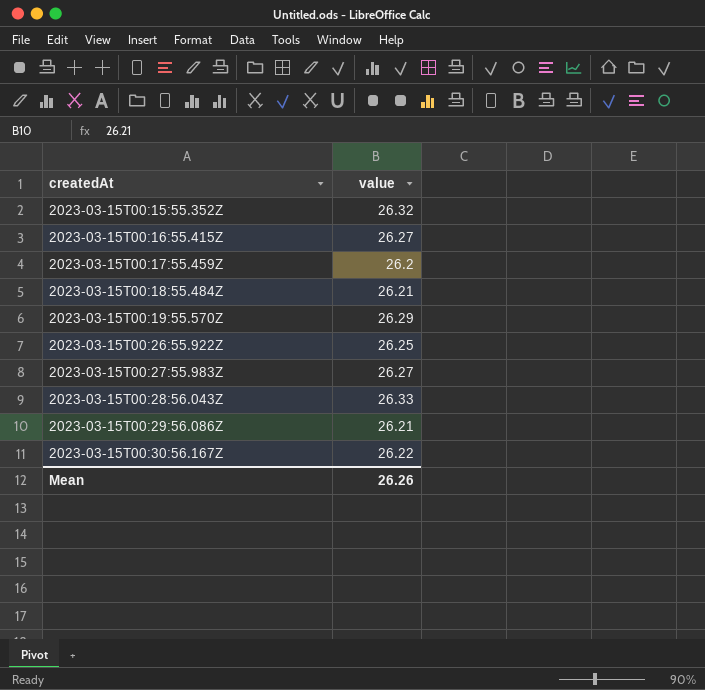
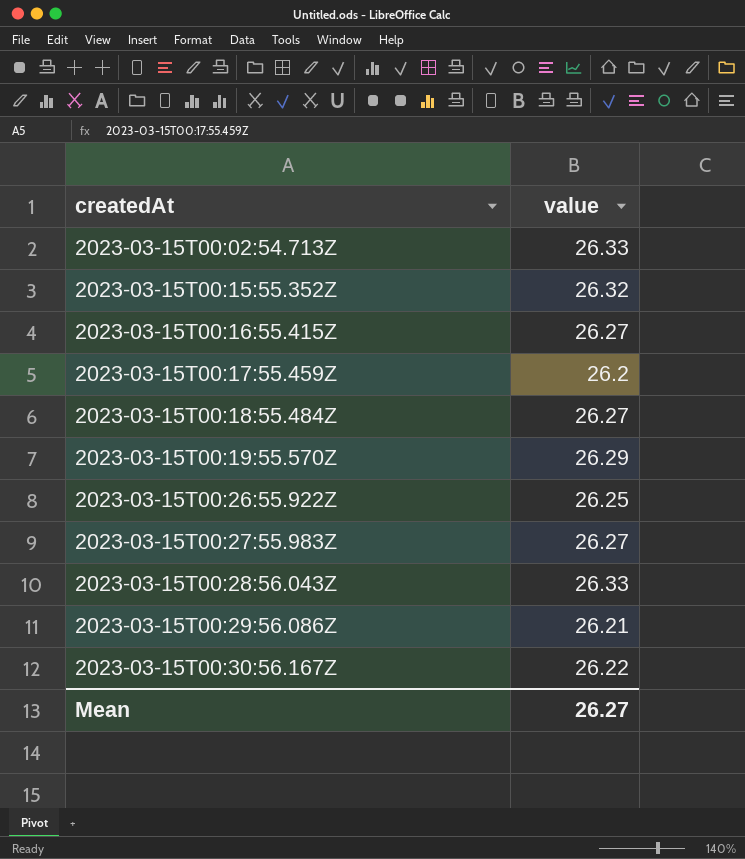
row 2023-03-15T00:02:54.713Z: none -> 26.33
2023-03-15T00:18:55.484Z | value: 26.21 -> 26.27
Mean | value: 26.26 -> 26.27

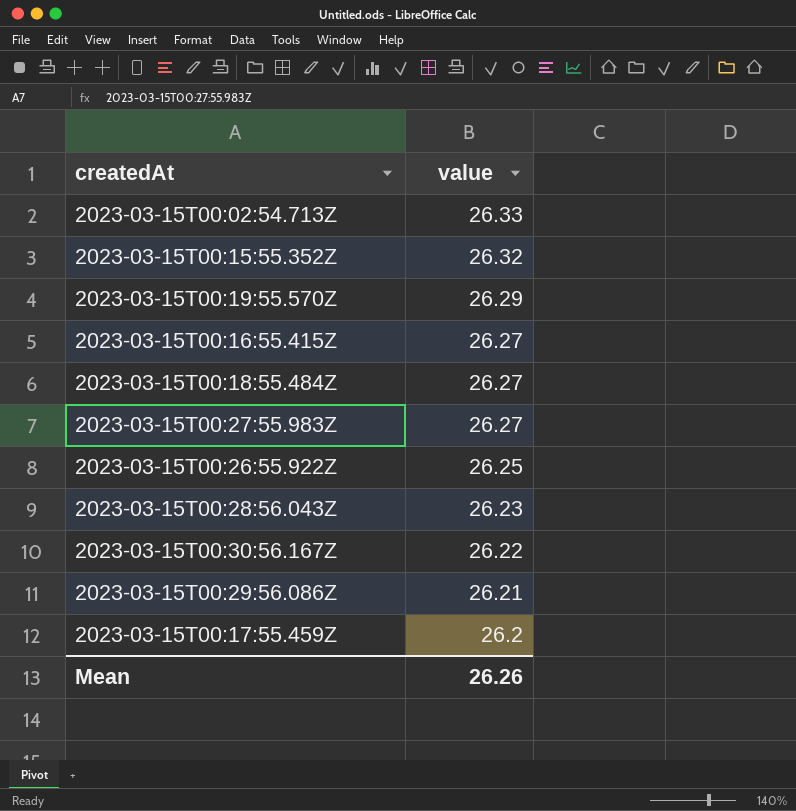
row order: createdAt ascending -> value descending
2023-03-15T00:28:56.043Z | value: 26.33 -> 26.23
Mean | value: 26.27 -> 26.26

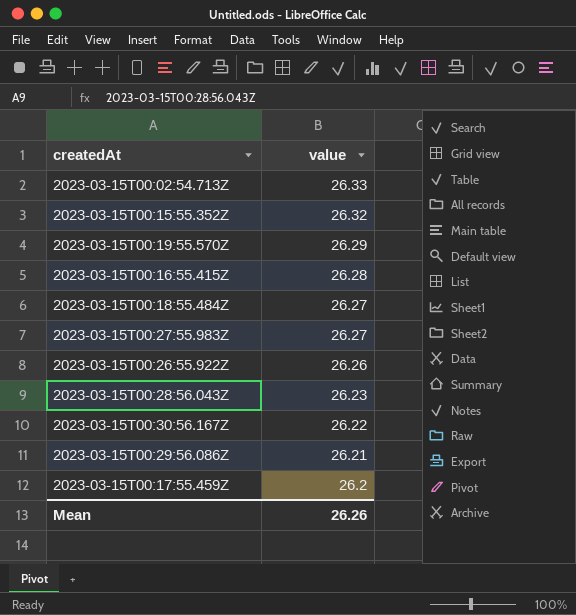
2023-03-15T00:16:55.415Z | value: 26.27 -> 26.28
2023-03-15T00:26:55.922Z | value: 26.25 -> 26.26

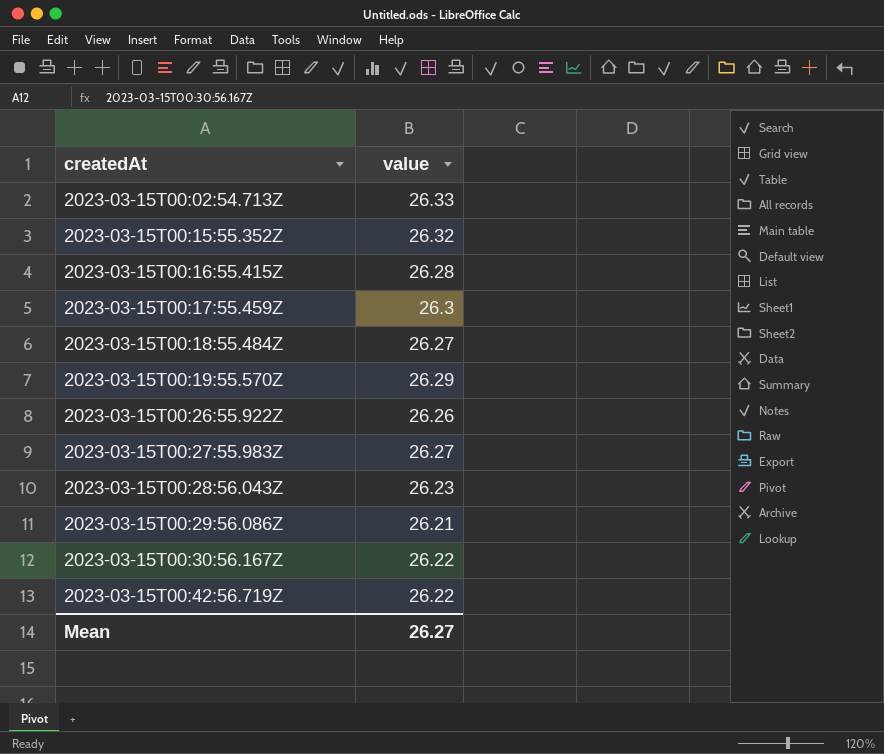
row order: value descending -> createdAt ascending
2023-03-15T00:17:55.459Z | value: 26.2 -> 26.3
row 2023-03-15T00:42:56.719Z: none -> 26.22
Mean | value: 26.26 -> 26.27

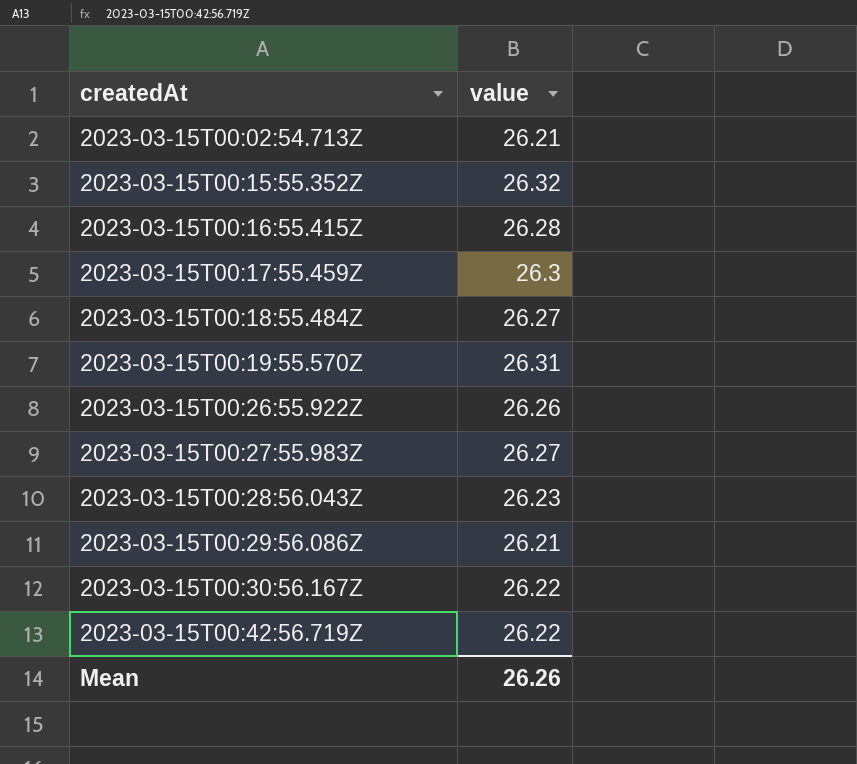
2023-03-15T00:02:54.713Z | value: 26.33 -> 26.21
2023-03-15T00:19:55.570Z | value: 26.29 -> 26.31
Mean | value: 26.27 -> 26.26

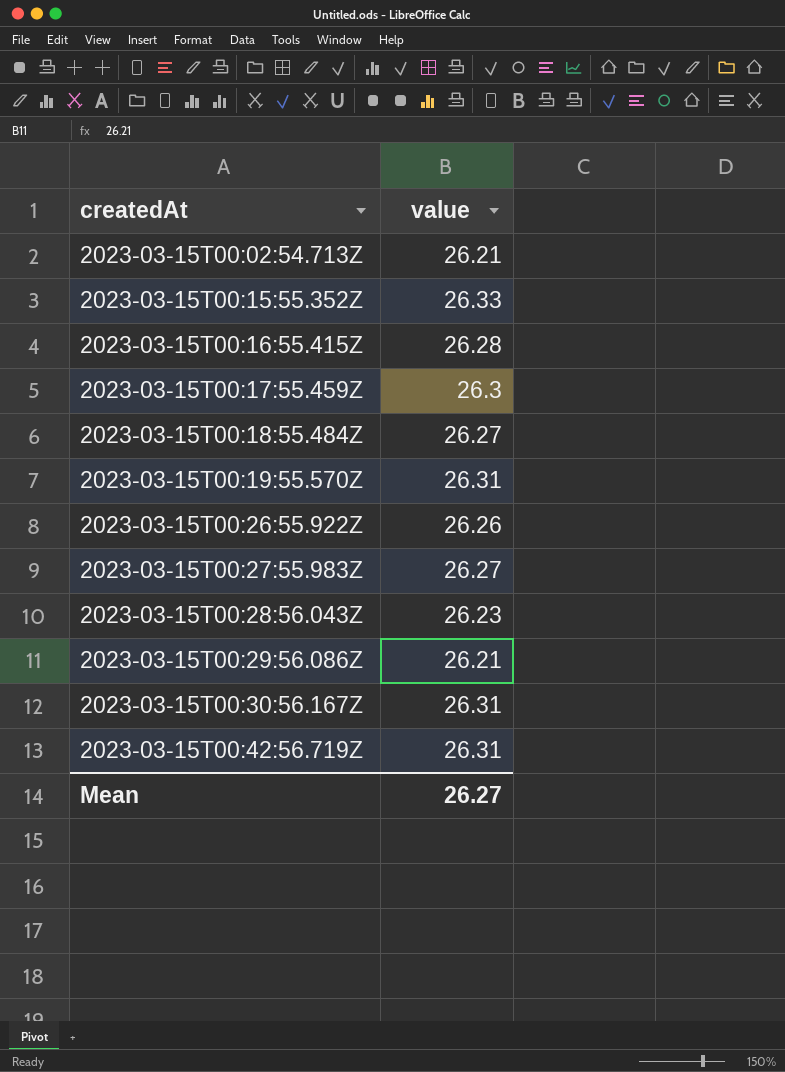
2023-03-15T00:15:55.352Z | value: 26.32 -> 26.33
2023-03-15T00:30:56.167Z | value: 26.22 -> 26.31
2023-03-15T00:42:56.719Z | value: 26.22 -> 26.31
Mean | value: 26.26 -> 26.27

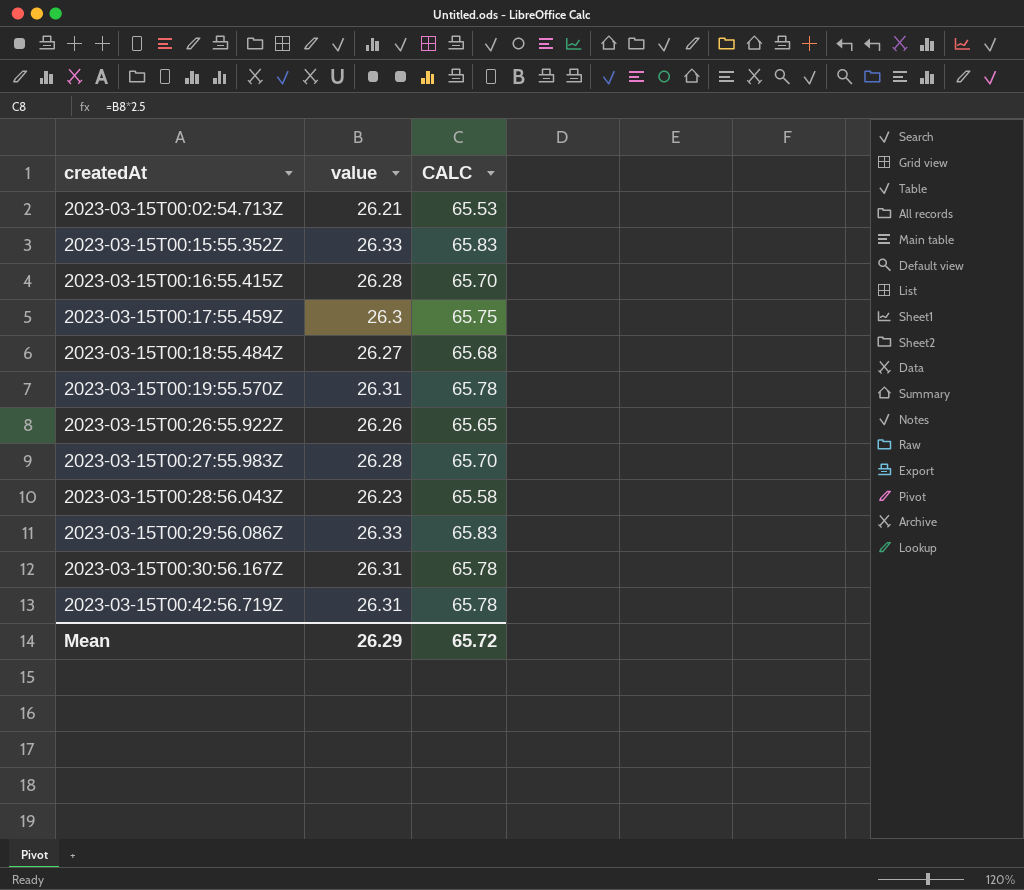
column CALC | formula: none -> [value] * 2.5
2023-03-15T00:27:55.983Z | value: 26.27 -> 26.28
2023-03-15T00:29:56.086Z | value: 26.21 -> 26.33
Mean | value: 26.27 -> 26.29

